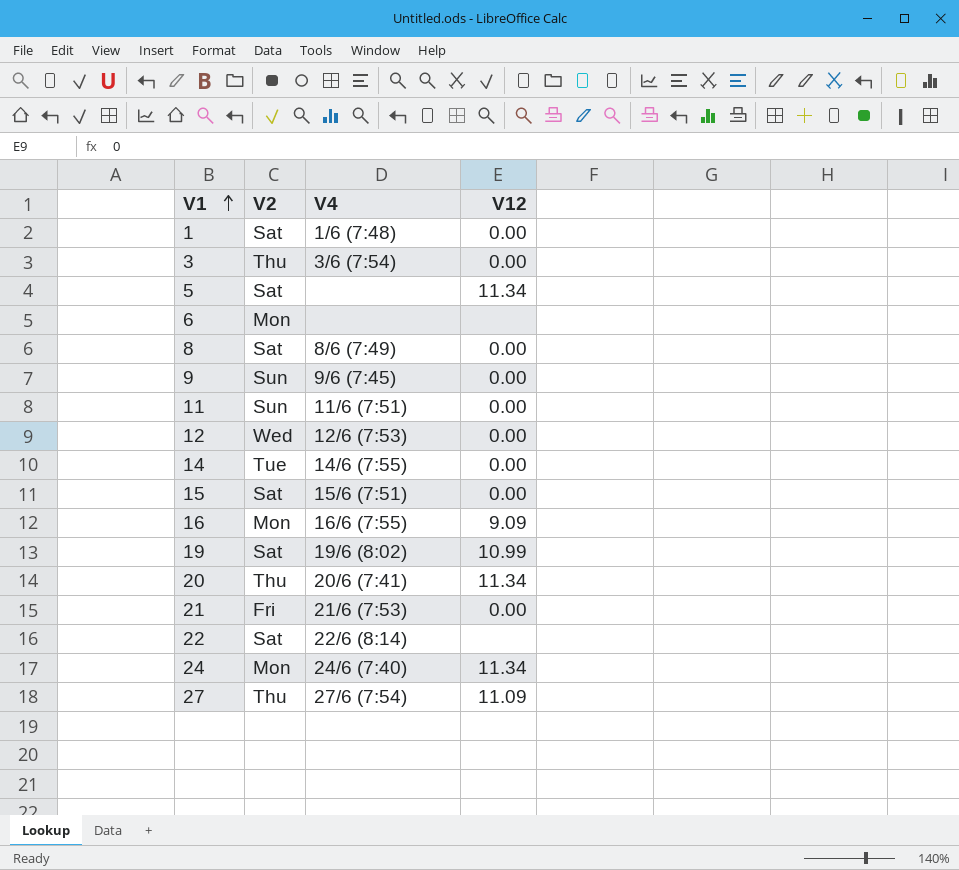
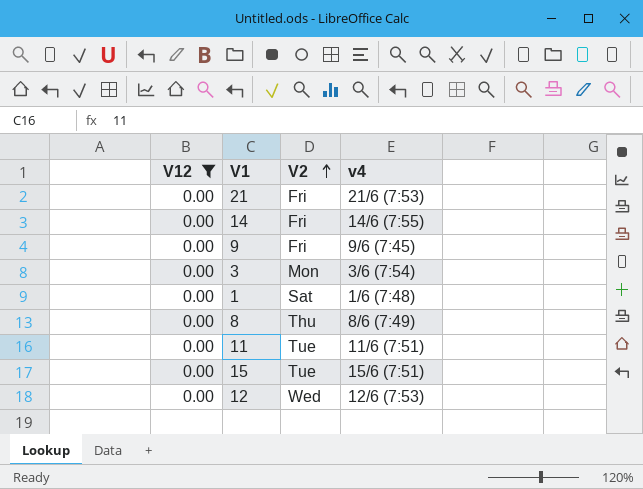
filter: none -> V12 = 0.00
row order: V1 ascending -> V2 ascending
column V12 | position: 4 -> 1
column name: V4 -> v4
14 | V2: Tue -> Fri
9 | V2: Sun -> Fri
3 | V2: Thu -> Mon
8 | V2: Sat -> Thu
11 | V2: Sun -> Tue
15 | V2: Sat -> Tue

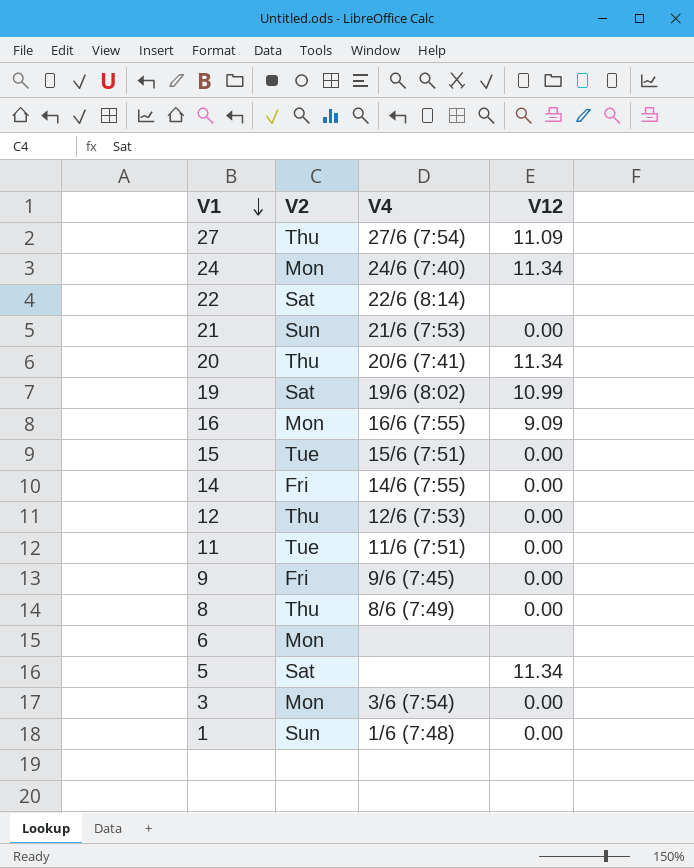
filter: V12 = 0.00 -> none
row order: V2 ascending -> V1 descending
column name: v4 -> V4
column V12 | position: 1 -> 4
21 | V2: Fri -> Sun
12 | V2: Wed -> Thu
1 | V2: Sat -> Sun

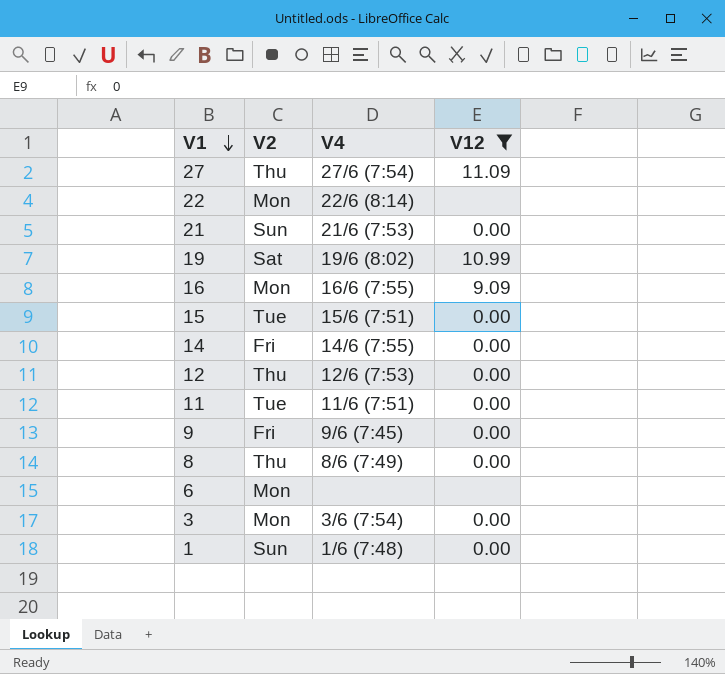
filter: none -> V12 != 11.34
22 | V2: Sat -> Mon

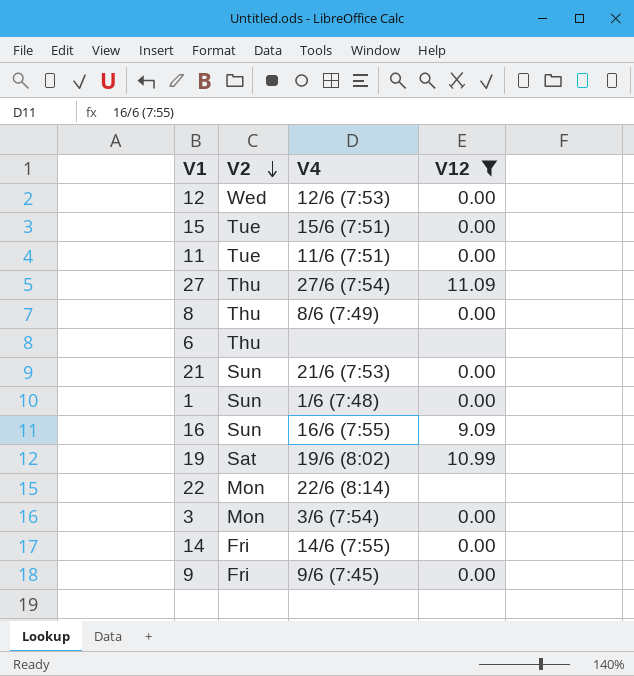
row order: V1 descending -> V2 descending
12 | V2: Thu -> Wed
6 | V2: Mon -> Thu
16 | V2: Mon -> Sun

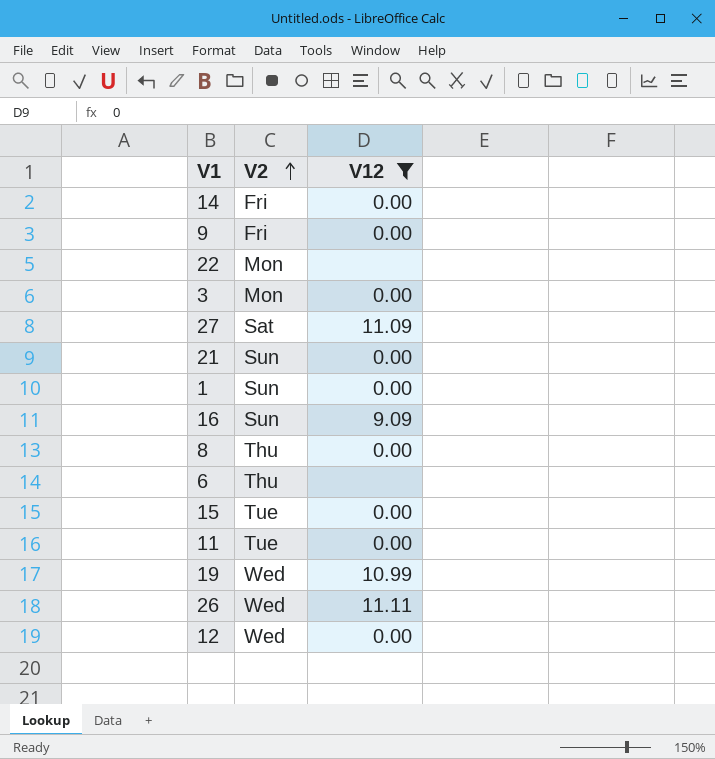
row order: V2 descending -> V2 ascending
column V4 | position: 3 -> none
27 | V2: Thu -> Sat
19 | V2: Sat -> Wed
row 26: none -> Wed | 11.11

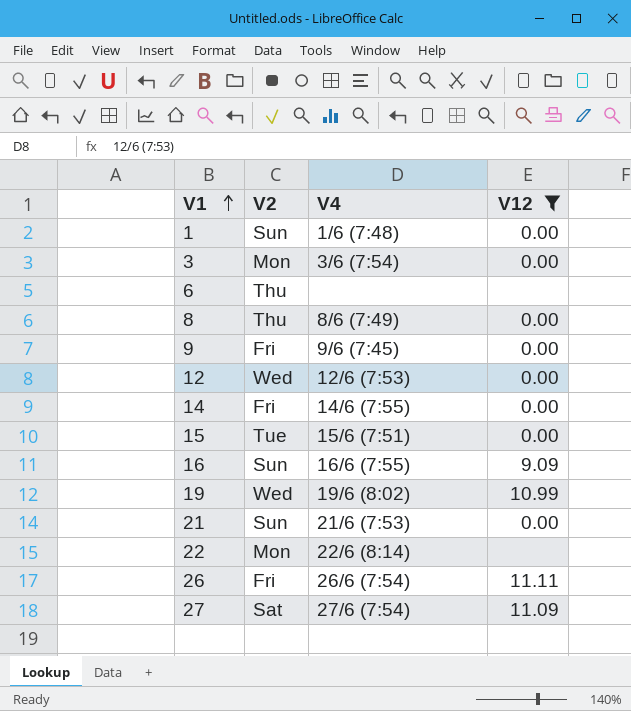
row order: V2 ascending -> V1 ascending
column V4 | position: none -> 3
row 11: Tue | 0.00 -> none
26 | V2: Wed -> Fri

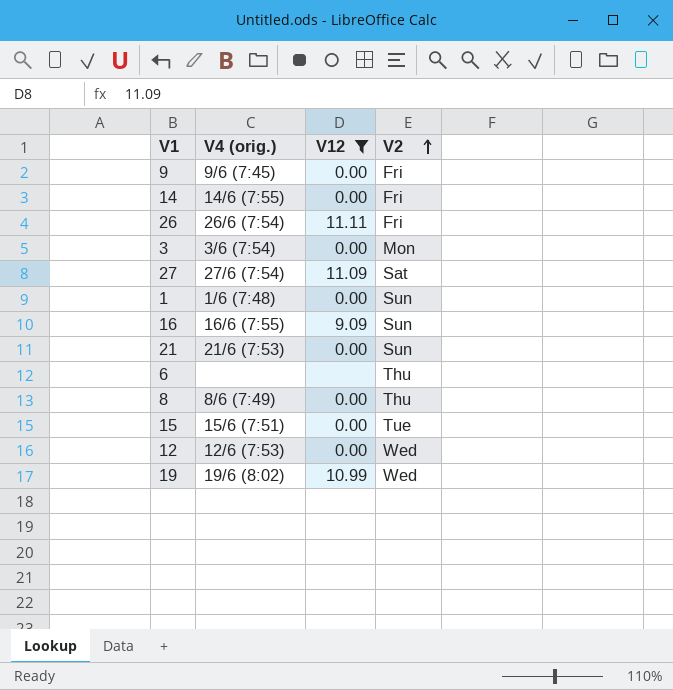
row order: V1 ascending -> V2 ascending
column name: V4 -> V4 (orig.)
column V2 | position: 2 -> 4
row 22: Mon | 22/6 (8:14) | none -> none

